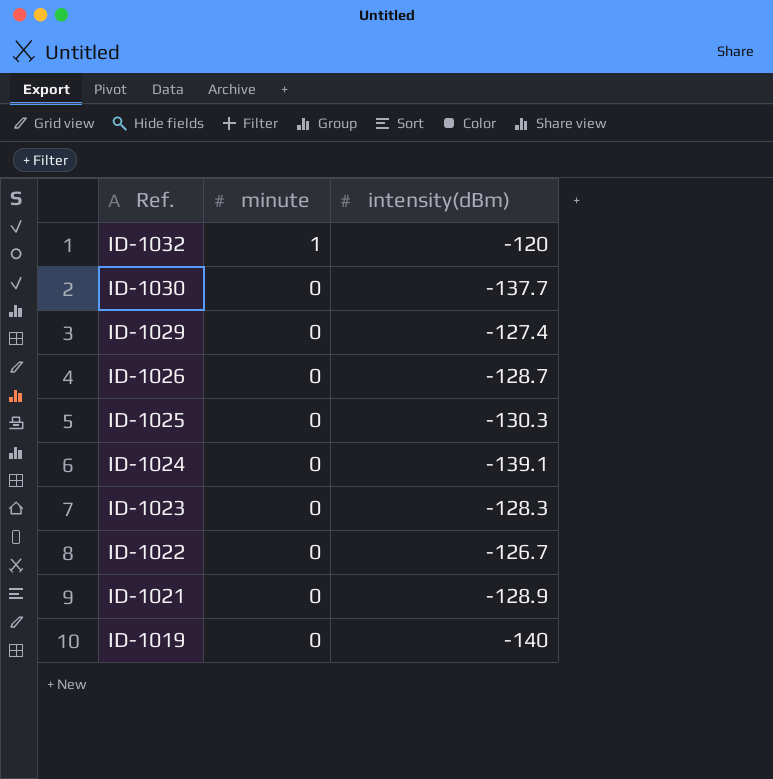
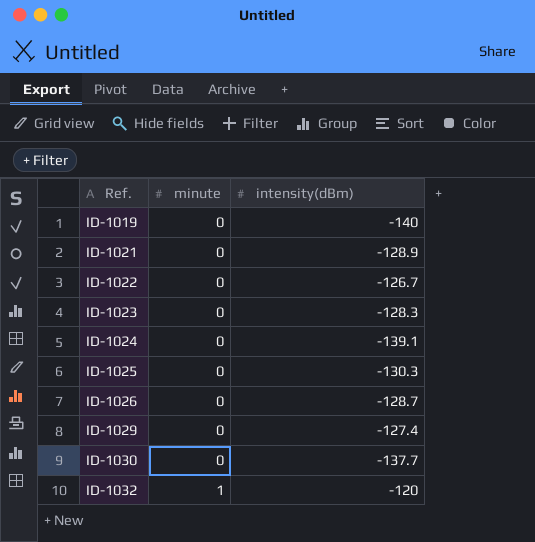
row order: Ref. descending -> Ref. ascending

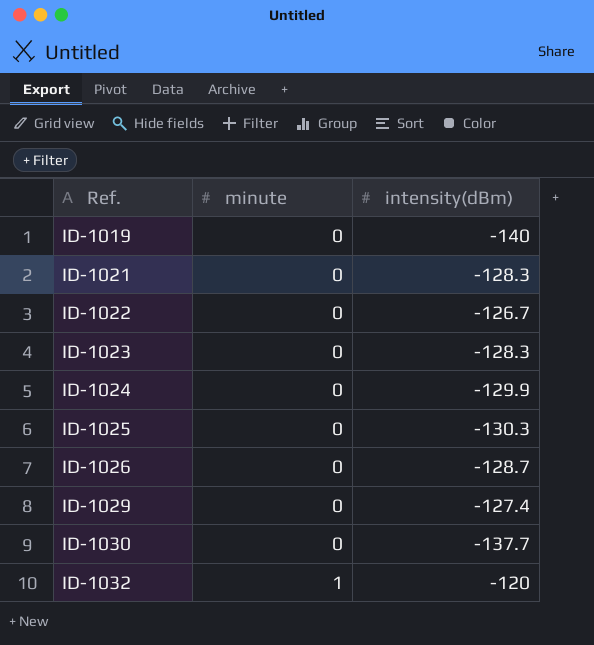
ID-1021 | intensity(dBm): -128.9 -> -128.3
ID-1024 | intensity(dBm): -139.1 -> -129.9

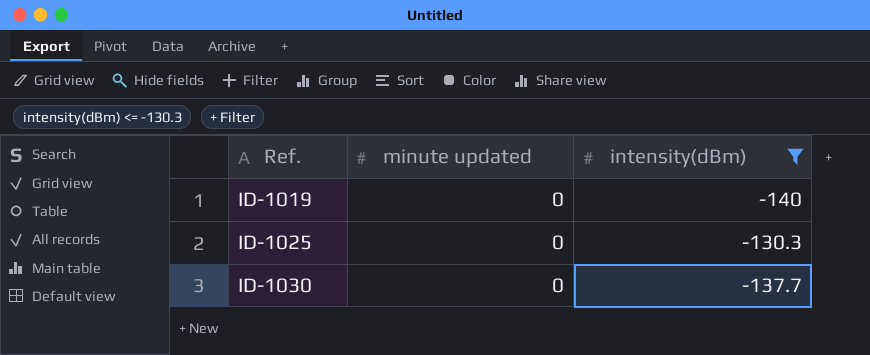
filter: none -> intensity(dBm) <= -130.3
column name: minute -> minute updated

